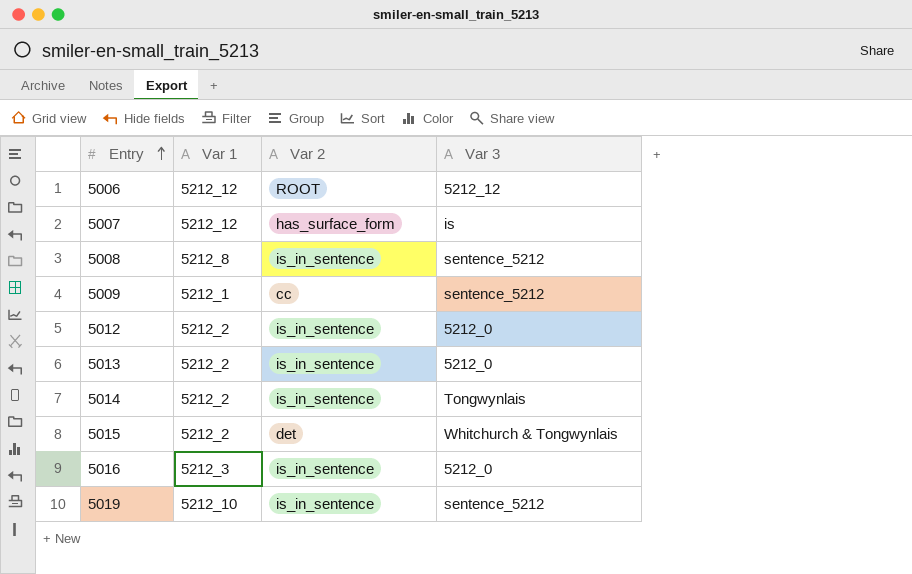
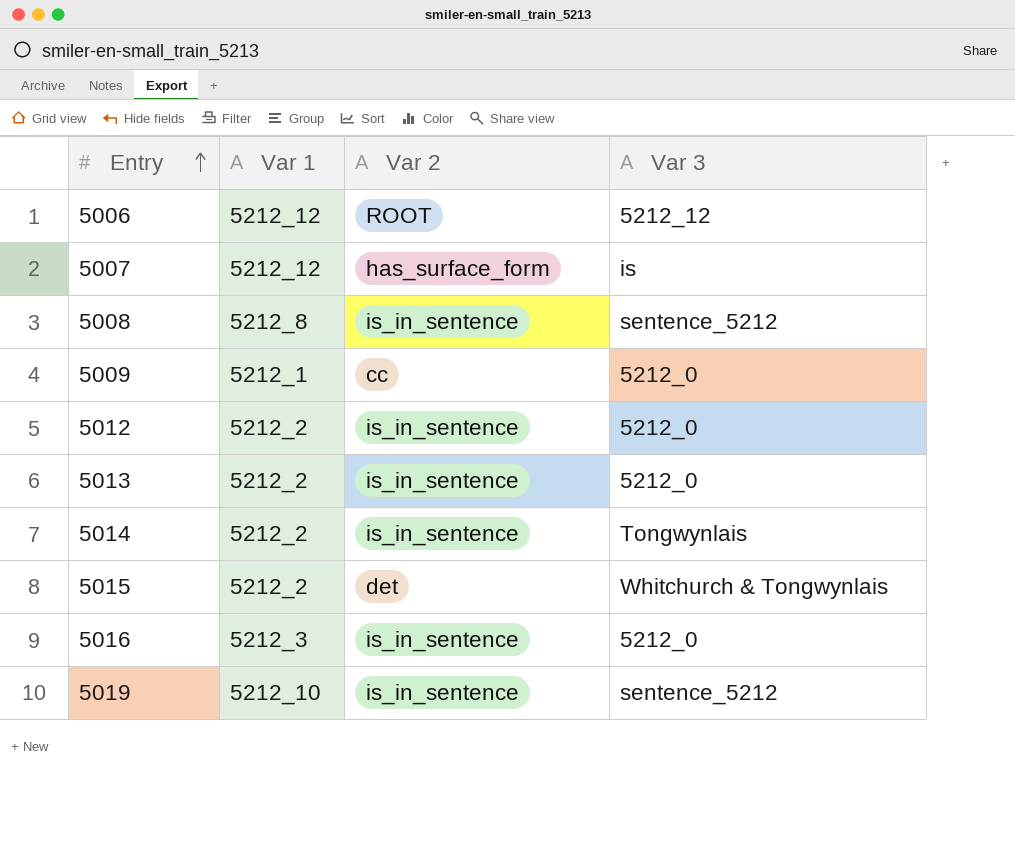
5009 | Var 3: sentence_5212 -> 5212_0

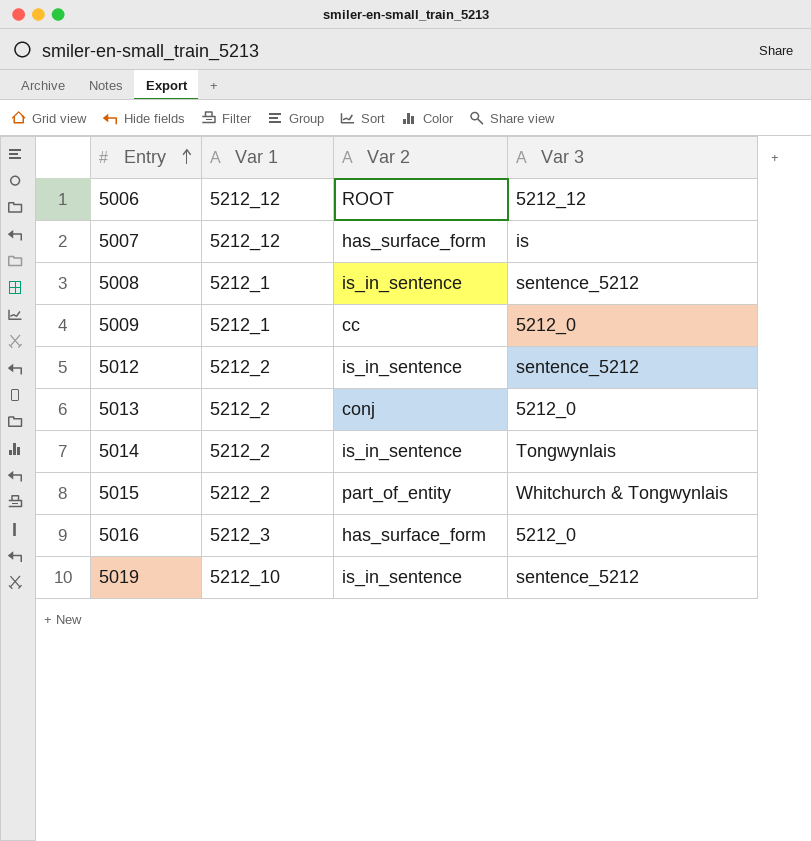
5008 | Var 1: 5212_8 -> 5212_1
5012 | Var 3: 5212_0 -> sentence_5212
5013 | Var 2: is_in_sentence -> conj
5015 | Var 2: det -> part_of_entity
5016 | Var 2: is_in_sentence -> has_surface_form

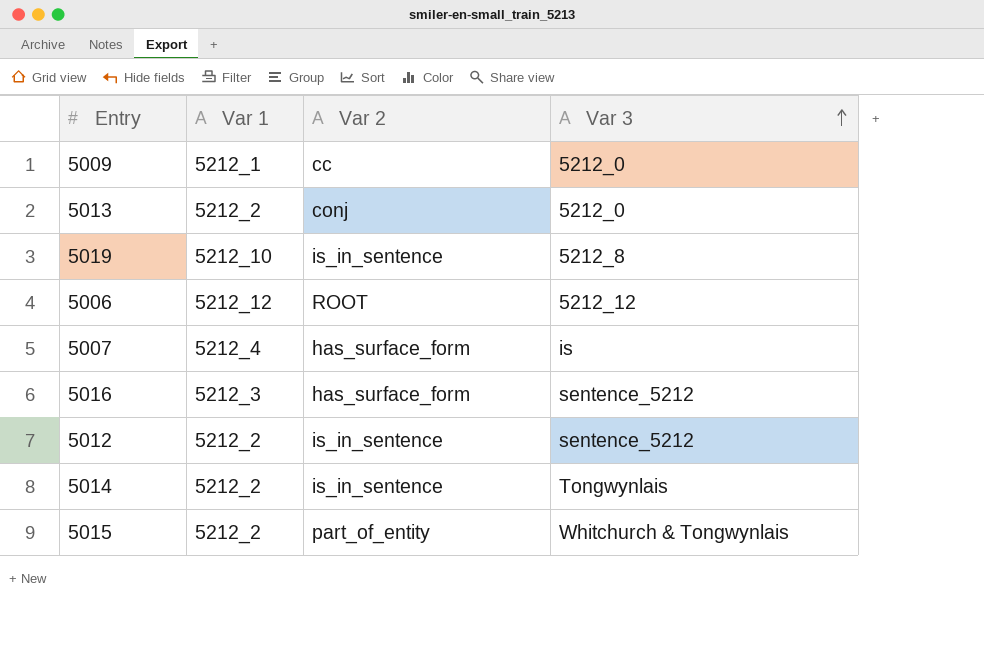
row order: Entry ascending -> Var 3 ascending
row 5008: 5212_1 | is_in_sentence | sentence_5212 -> none
5019 | Var 3: sentence_5212 -> 5212_8
5007 | Var 1: 5212_12 -> 5212_4
5016 | Var 3: 5212_0 -> sentence_5212

